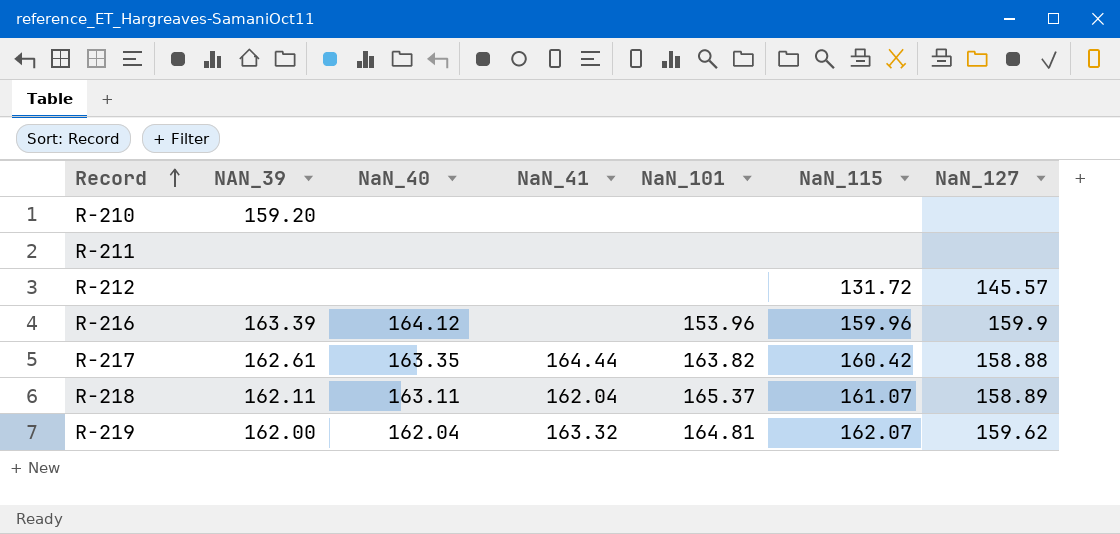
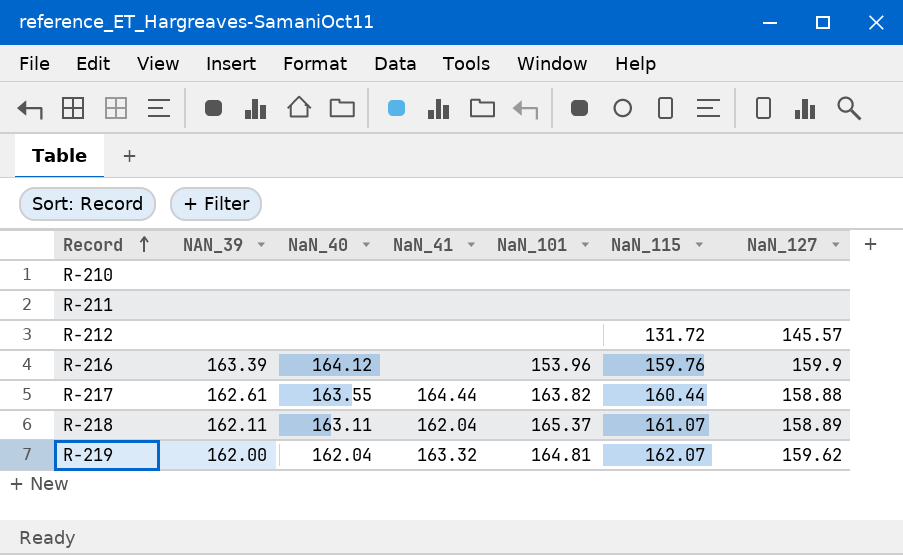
R-210 | NAN_39: 159.20 -> none
R-216 | NaN_115: 159.96 -> 159.76
R-217 | NaN_40: 163.35 -> 163.55
R-217 | NaN_115: 160.42 -> 160.44

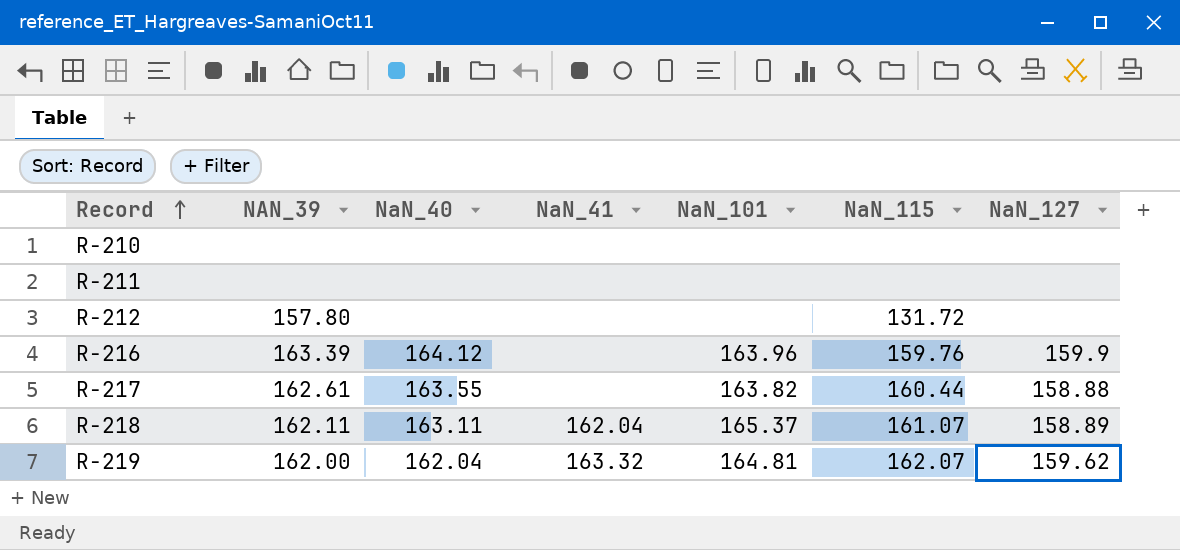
R-212 | NAN_39: none -> 157.80
R-212 | NaN_127: 145.57 -> none
R-216 | NaN_101: 153.96 -> 163.96
R-217 | NaN_41: 164.44 -> none

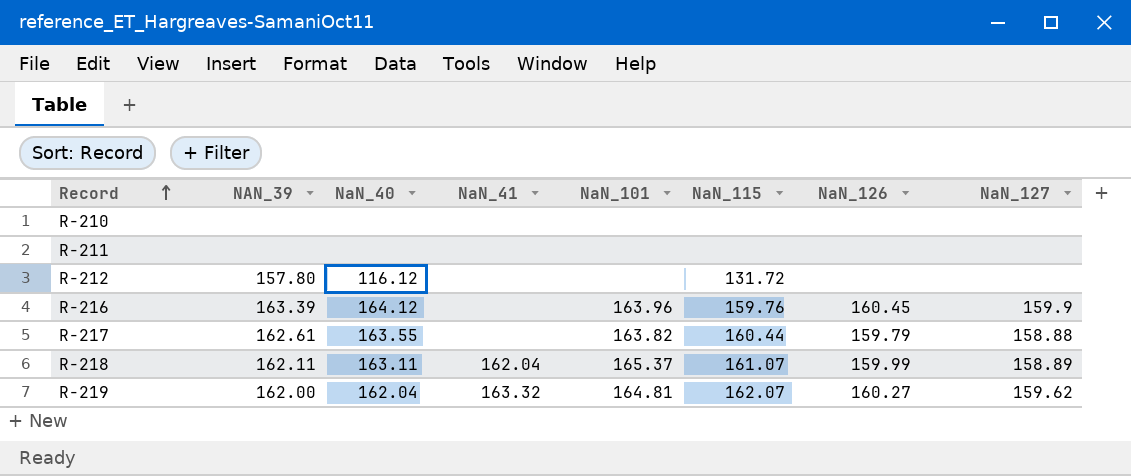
column NaN_126 | position: none -> 7
R-212 | NaN_40: none -> 116.12

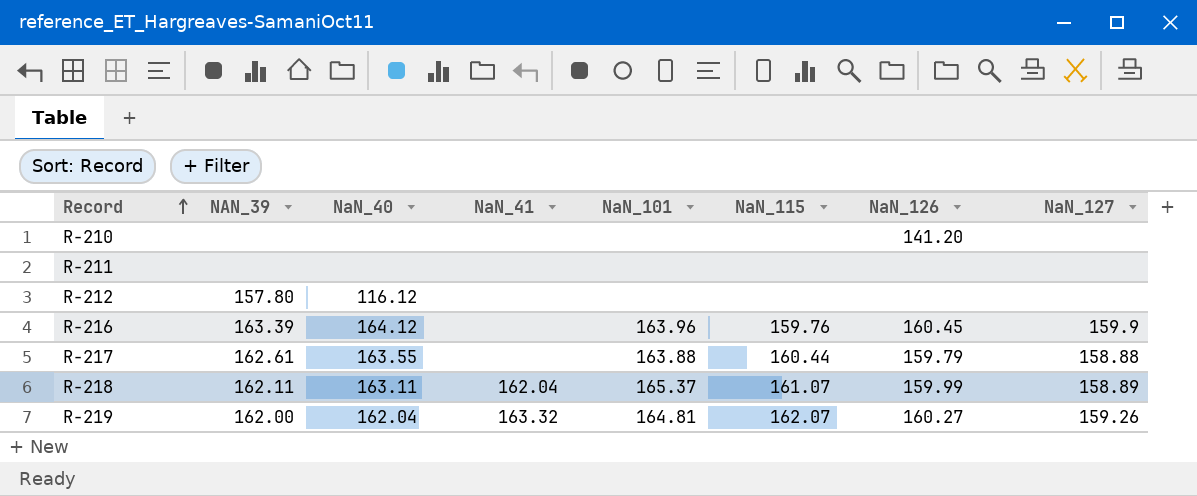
R-210 | NaN_126: none -> 141.20
R-212 | NaN_115: 131.72 -> none
R-217 | NaN_101: 163.82 -> 163.88
R-219 | NaN_127: 159.62 -> 159.26

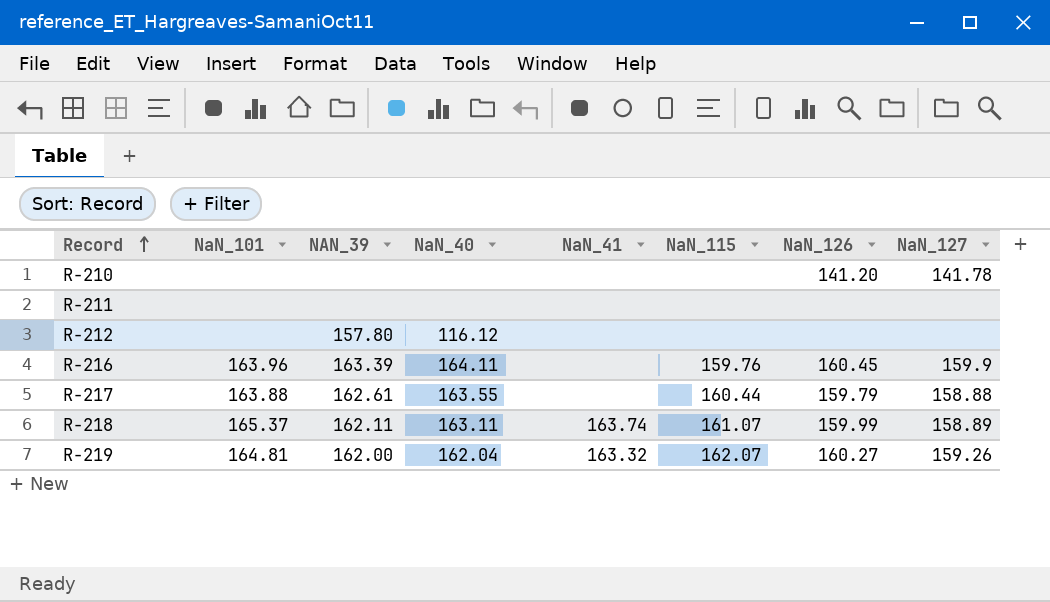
column NaN_101 | position: 5 -> 2
R-210 | NaN_127: none -> 141.78
R-216 | NaN_40: 164.12 -> 164.11
R-218 | NaN_41: 162.04 -> 163.74

